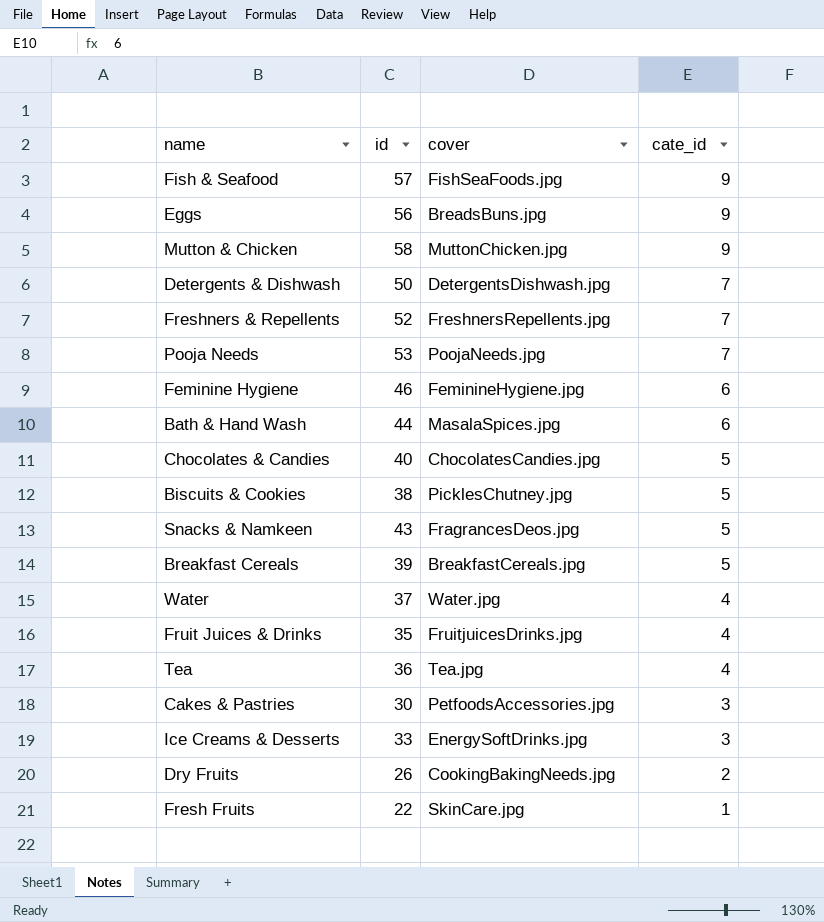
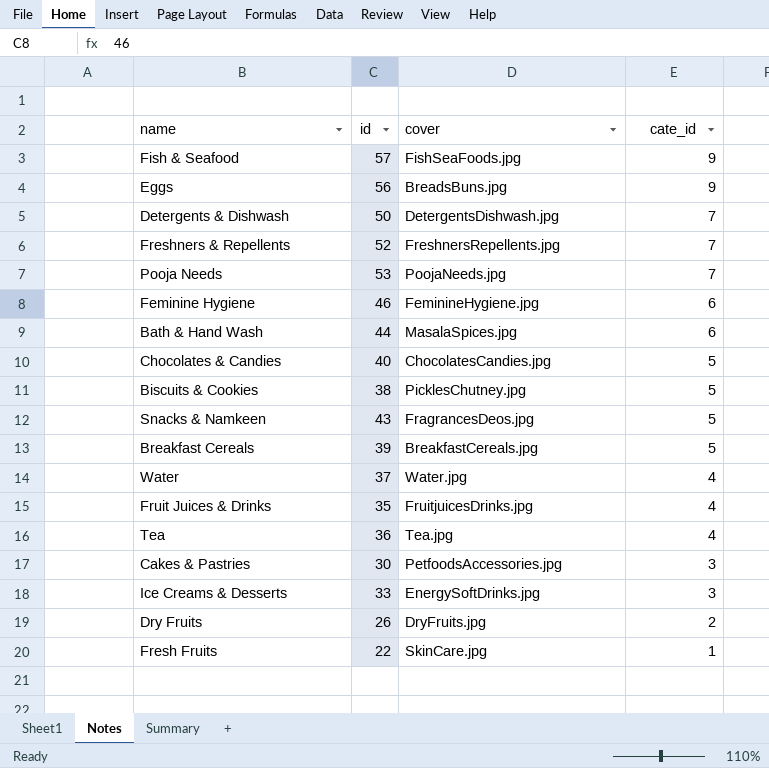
row Mutton & Chicken: 58 | MuttonChicken.jpg | 9 -> none
Dry Fruits | cover: CookingBakingNeeds.jpg -> DryFruits.jpg

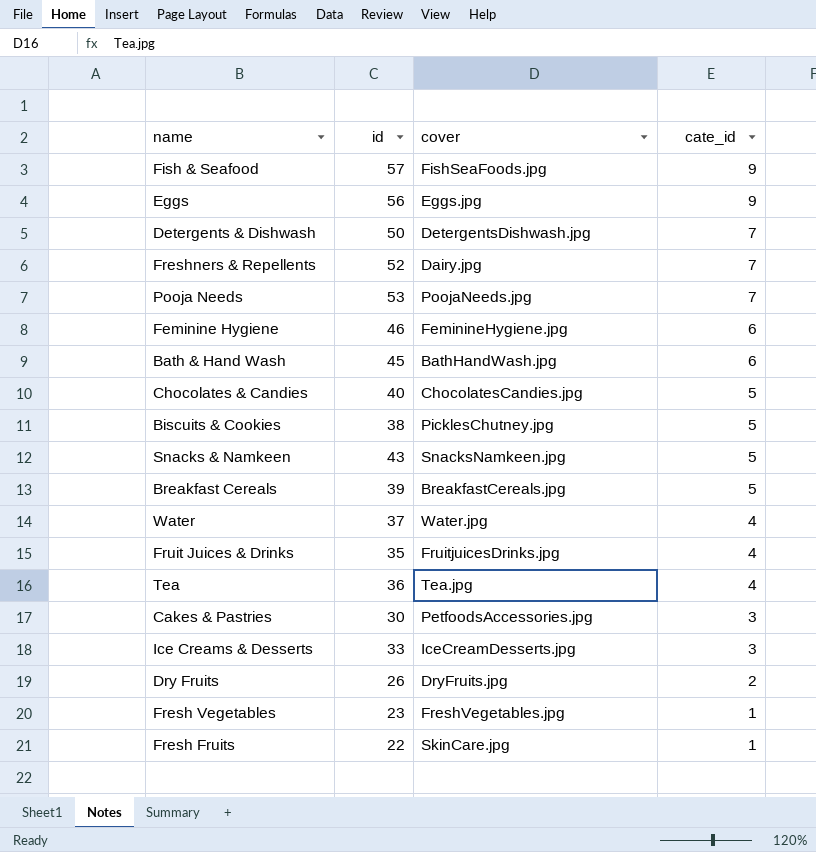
Eggs | cover: BreadsBuns.jpg -> Eggs.jpg
Freshners & Repellents | cover: FreshnersRepellents.jpg -> Dairy.jpg
Bath & Hand Wash | id: 44 -> 45
Bath & Hand Wash | cover: MasalaSpices.jpg -> BathHandWash.jpg
Snacks & Namkeen | cover: FragrancesDeos.jpg -> SnacksNamkeen.jpg
Ice Creams & Desserts | cover: EnergySoftDrinks.jpg -> IceCreamDesserts.jpg
row Fresh Vegetables: none -> 23 | FreshVegetables.jpg | 1

